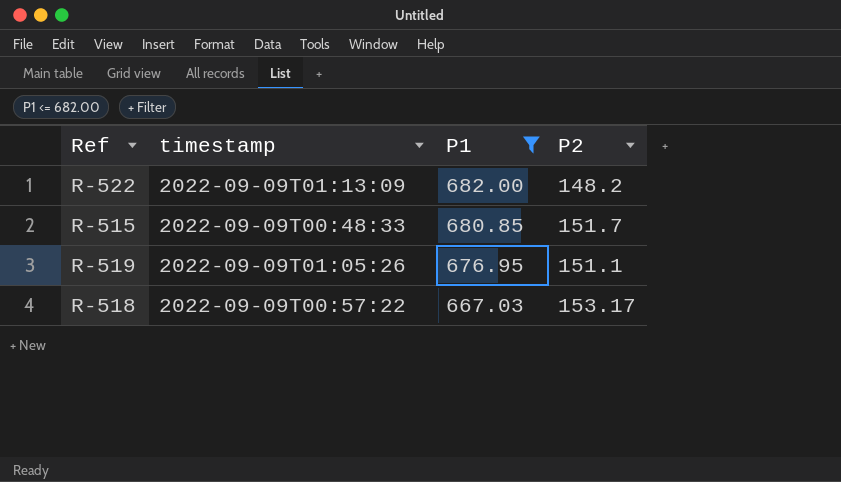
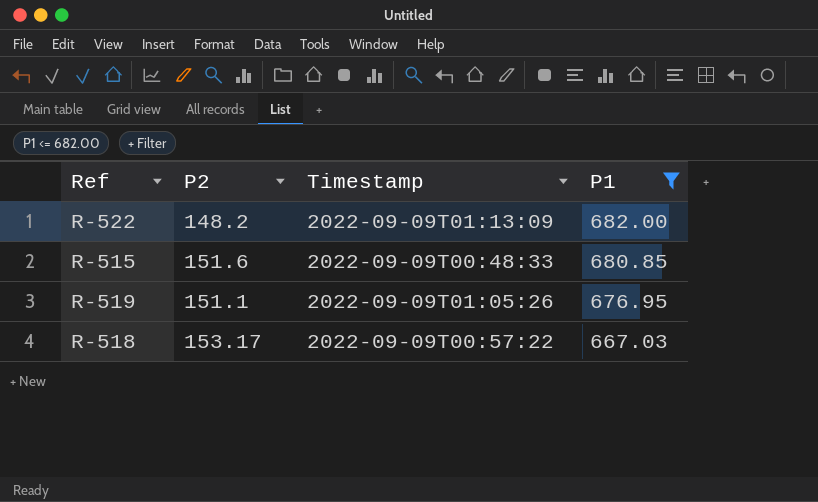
column P2 | position: 4 -> 2
column name: timestamp -> Timestamp
R-515 | P2: 151.7 -> 151.6

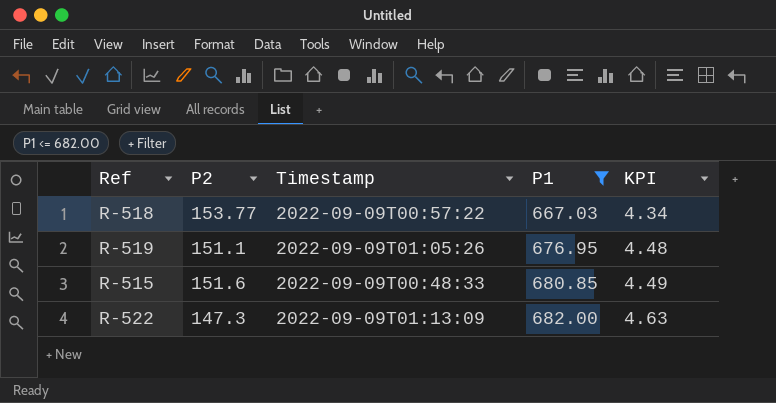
row order: P1 descending -> P1 ascending
column KPI | formula: none -> [P1] / [P2]
R-518 | P2: 153.17 -> 153.77
R-522 | P2: 148.2 -> 147.3

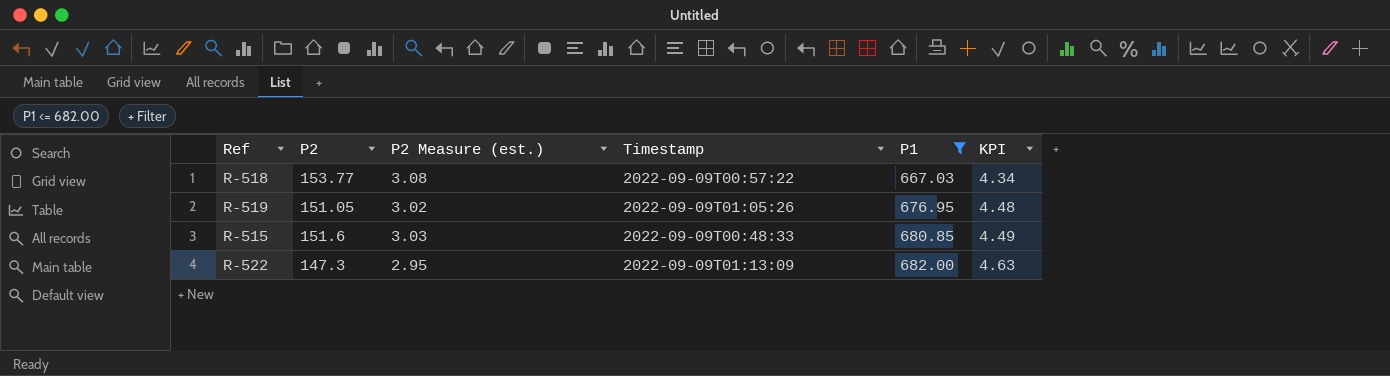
column P2 Measure (est.) | formula: none -> [P2] * 0.02
R-519 | P2: 151.1 -> 151.05

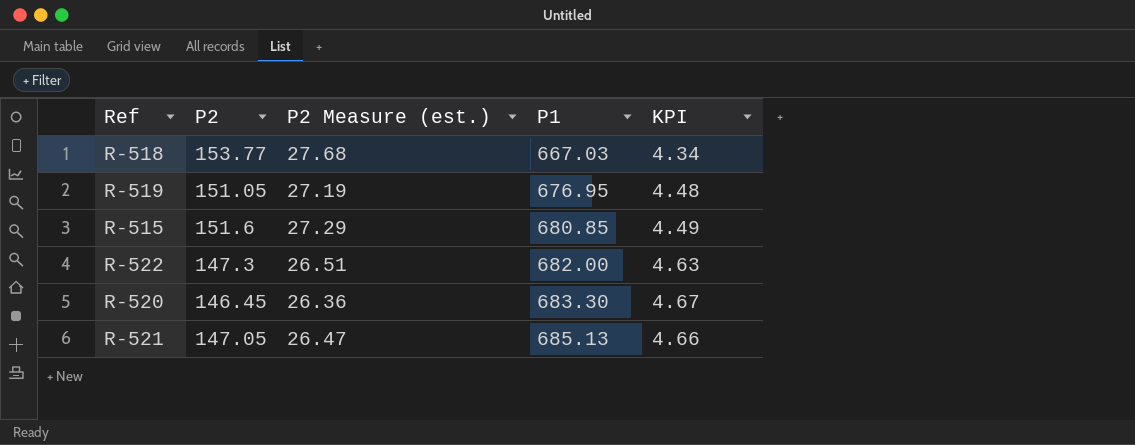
filter: P1 <= 682.00 -> none
column Timestamp | position: 4 -> none
column P2 Measure (est.) | formula: [P2] * 0.02 -> [P2] * 0.18

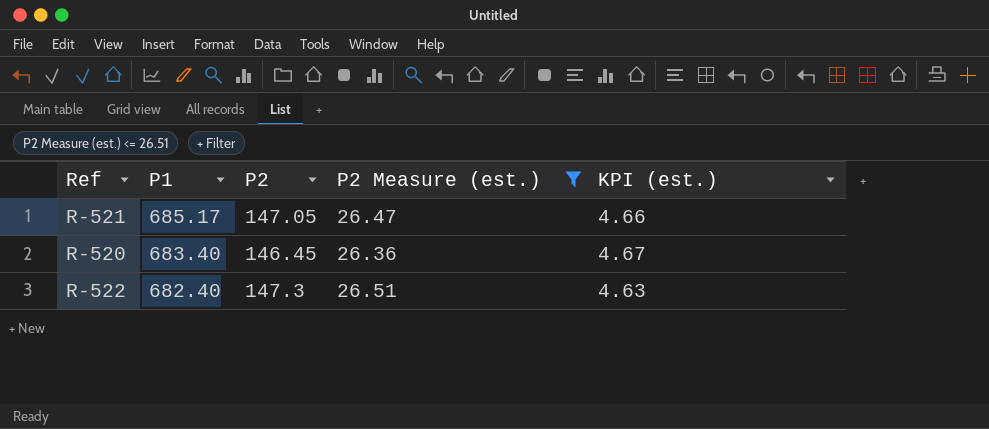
filter: none -> P2 Measure (est.) <= 26.51
row order: P1 ascending -> P1 descending
column P1 | position: 4 -> 2
column name: KPI -> KPI (est.)
R-521 | P1: 685.13 -> 685.17
R-520 | P1: 683.30 -> 683.40
R-522 | P1: 682.00 -> 682.40

